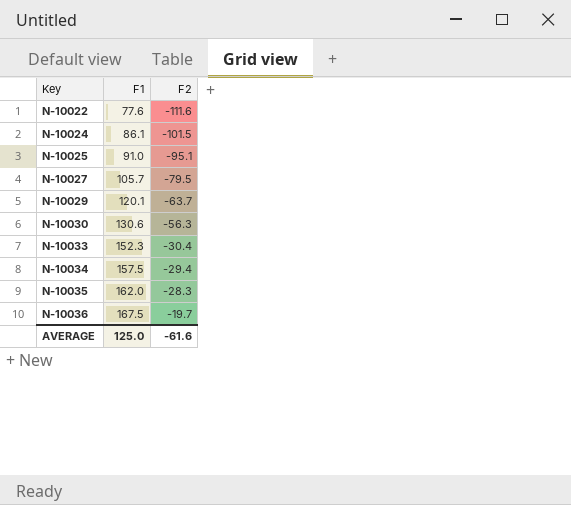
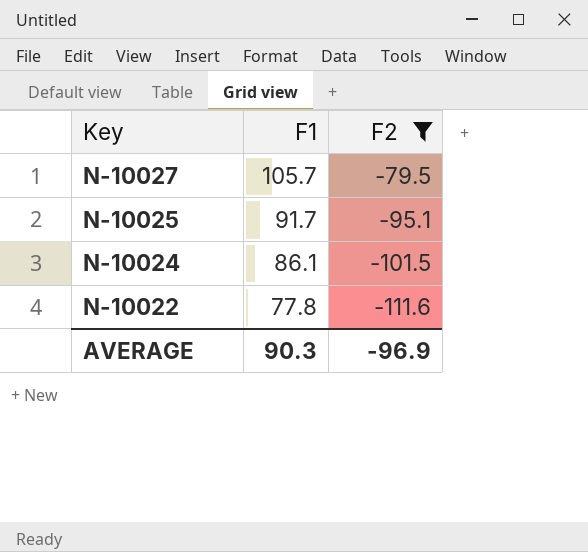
filter: none -> F2 <= -79.5
row order: Key ascending -> Key descending
N-10025 | F1: 91.0 -> 91.7
N-10022 | F1: 77.6 -> 77.8
AVERAGE | F1: 125.0 -> 90.3
AVERAGE | F2: -61.6 -> -96.9

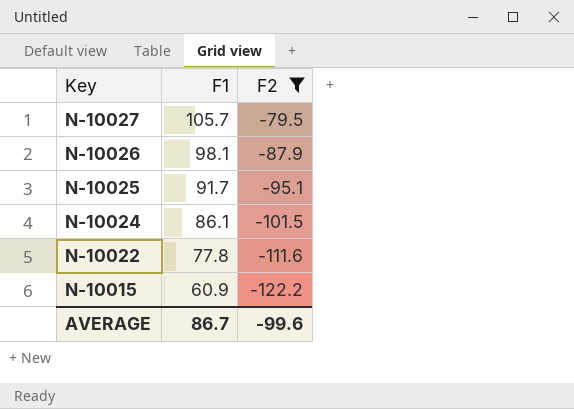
row N-10026: none -> 98.1 | -87.9
row N-10015: none -> 60.9 | -122.2
AVERAGE | F1: 90.3 -> 86.7
AVERAGE | F2: -96.9 -> -99.6

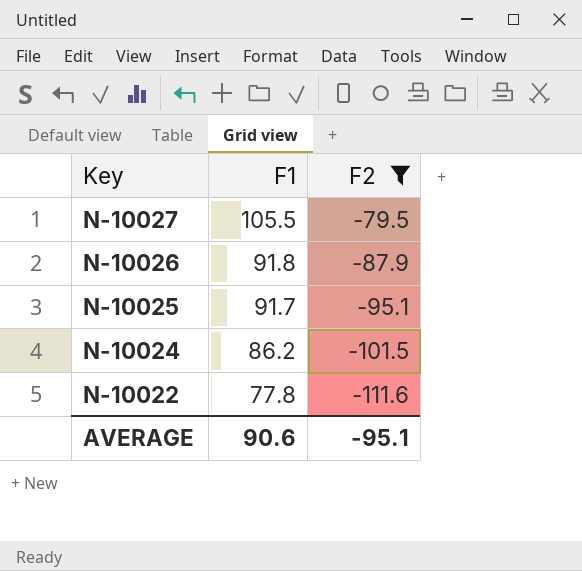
row N-10015: 60.9 | -122.2 -> none
N-10027 | F1: 105.7 -> 105.5
N-10026 | F1: 98.1 -> 91.8
N-10024 | F1: 86.1 -> 86.2
AVERAGE | F1: 86.7 -> 90.6
AVERAGE | F2: -99.6 -> -95.1

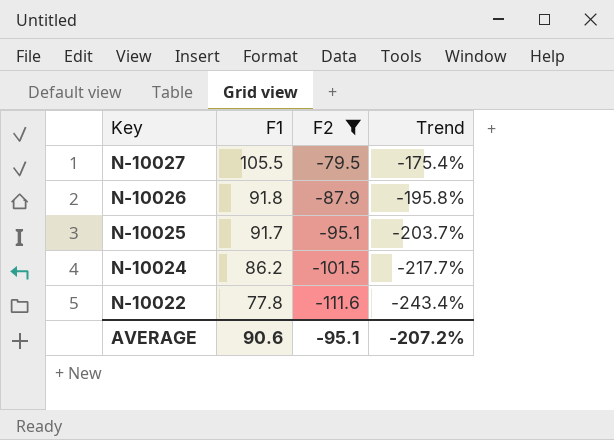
column Trend | formula: none -> ([F2] - [F1]) / [F1]

